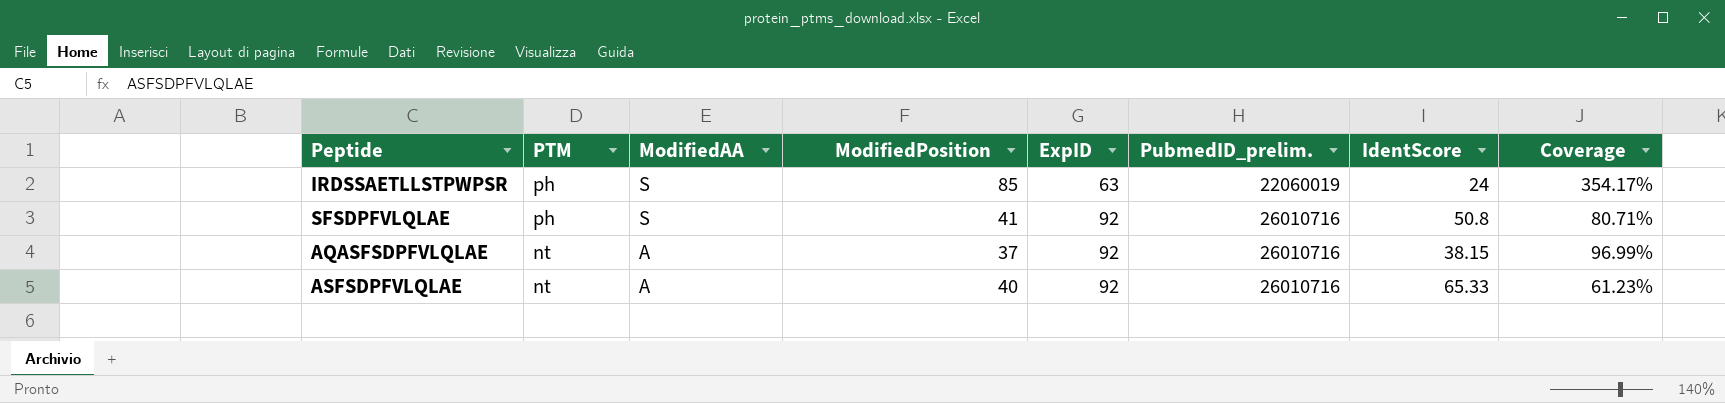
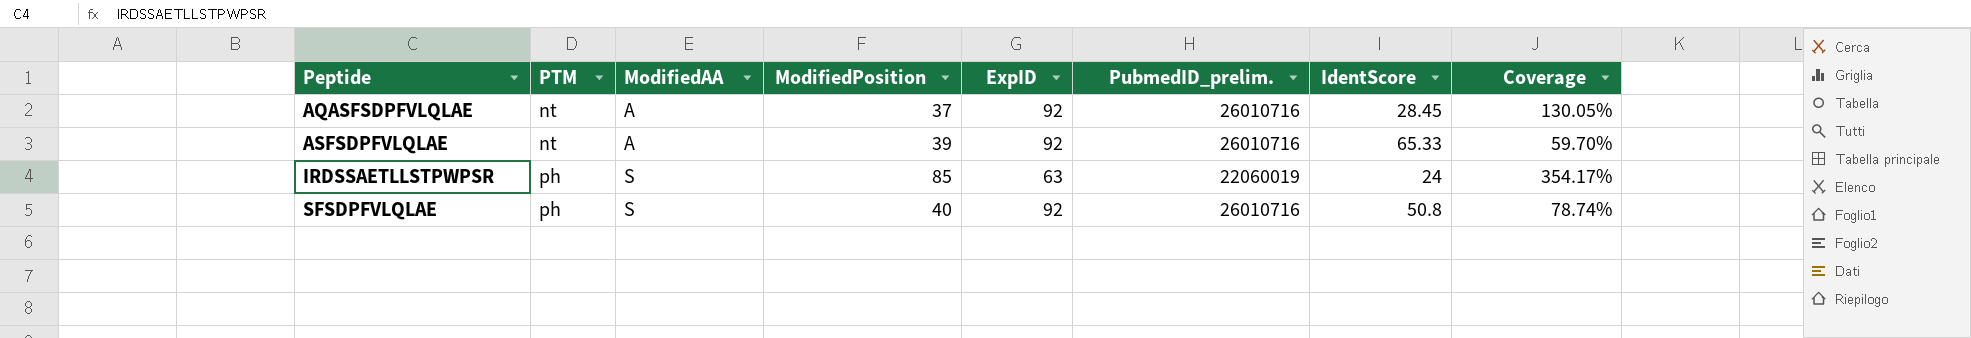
row order: PTM descending -> Peptide ascending
AQASFSDPFVLQLAE | IdentScore: 38.15 -> 28.45
AQASFSDPFVLQLAE | Coverage: 96.99% -> 130.05%
ASFSDPFVLQLAE | ModifiedPosition: 40 -> 39
ASFSDPFVLQLAE | Coverage: 61.23% -> 59.70%
SFSDPFVLQLAE | ModifiedPosition: 41 -> 40
SFSDPFVLQLAE | Coverage: 80.71% -> 78.74%

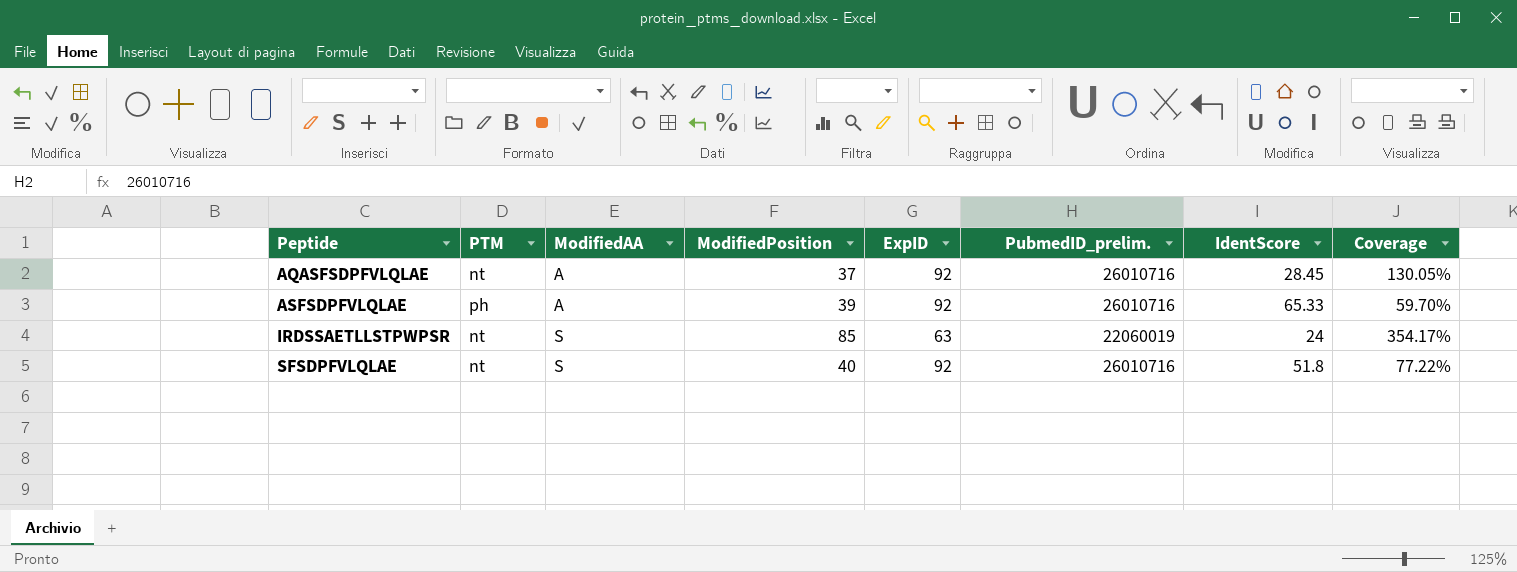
ASFSDPFVLQLAE | PTM: nt -> ph
IRDSSAETLLSTPWPSR | PTM: ph -> nt
SFSDPFVLQLAE | PTM: ph -> nt
SFSDPFVLQLAE | IdentScore: 50.8 -> 51.8
SFSDPFVLQLAE | Coverage: 78.74% -> 77.22%

